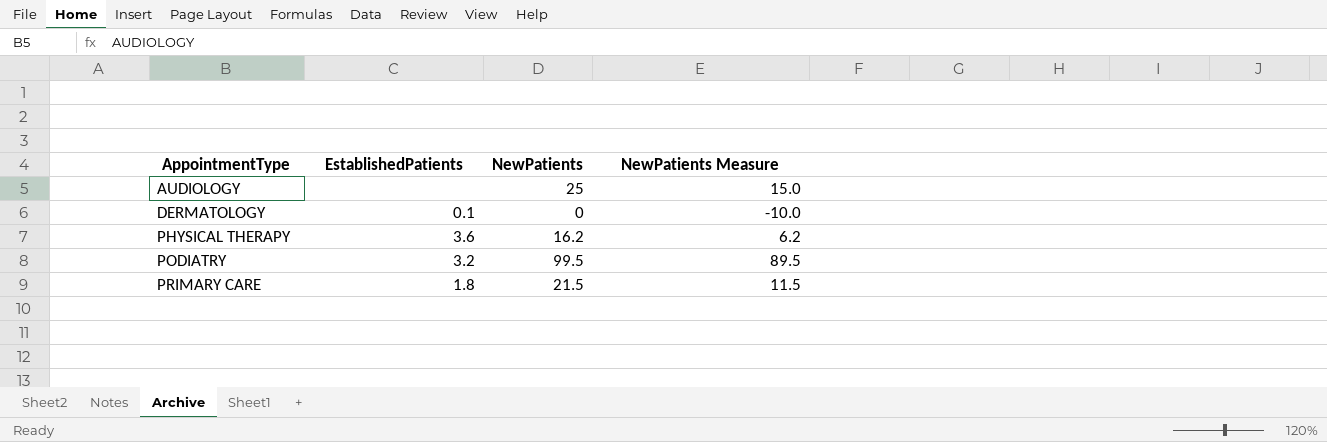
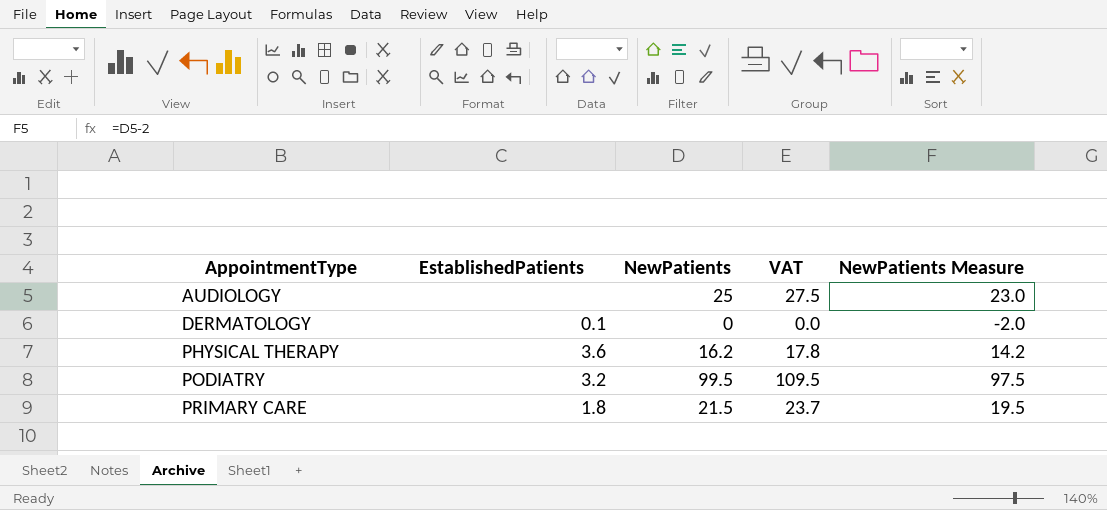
column VAT | formula: none -> [NewPatients] * 1.1
column NewPatients Measure | formula: [NewPatients] - 10 -> [NewPatients] - 2

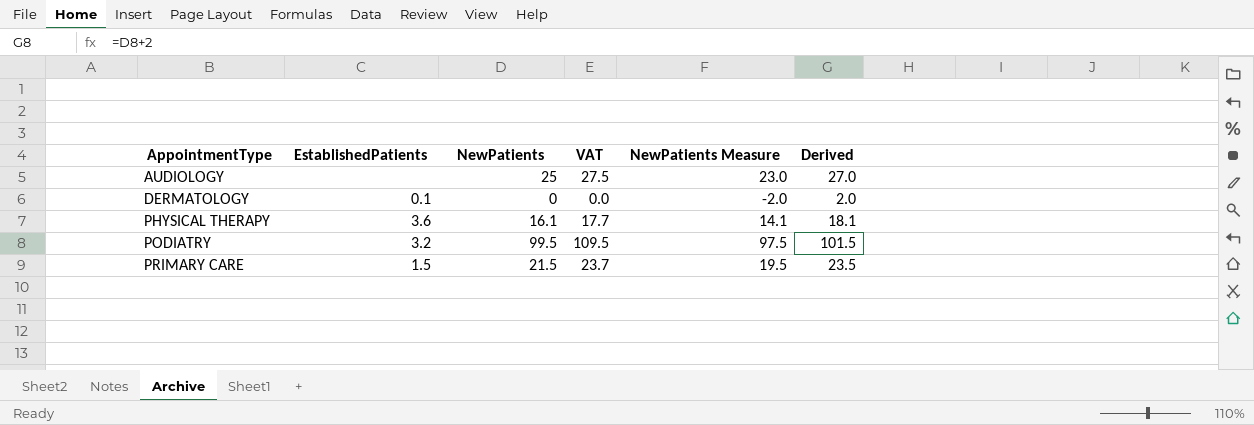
column Derived | formula: none -> [NewPatients] + 2
PHYSICAL THERAPY | NewPatients: 16.2 -> 16.1
PHYSICAL THERAPY | VAT: 17.8 -> 17.7
PHYSICAL THERAPY | NewPatients Measure: 14.2 -> 14.1
PRIMARY CARE | EstablishedPatients: 1.8 -> 1.5

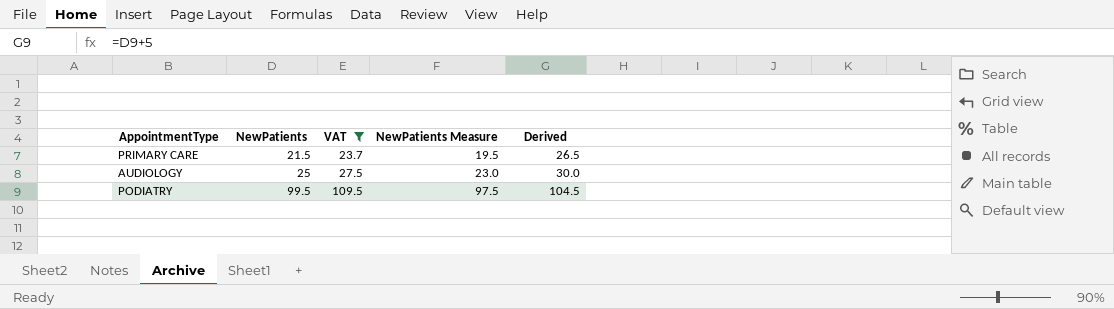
filter: none -> VAT >= 23.7
row order: AppointmentType ascending -> NewPatients ascending
column EstablishedPatients | position: 2 -> none
column Derived | formula: [NewPatients] + 2 -> [NewPatients] + 5

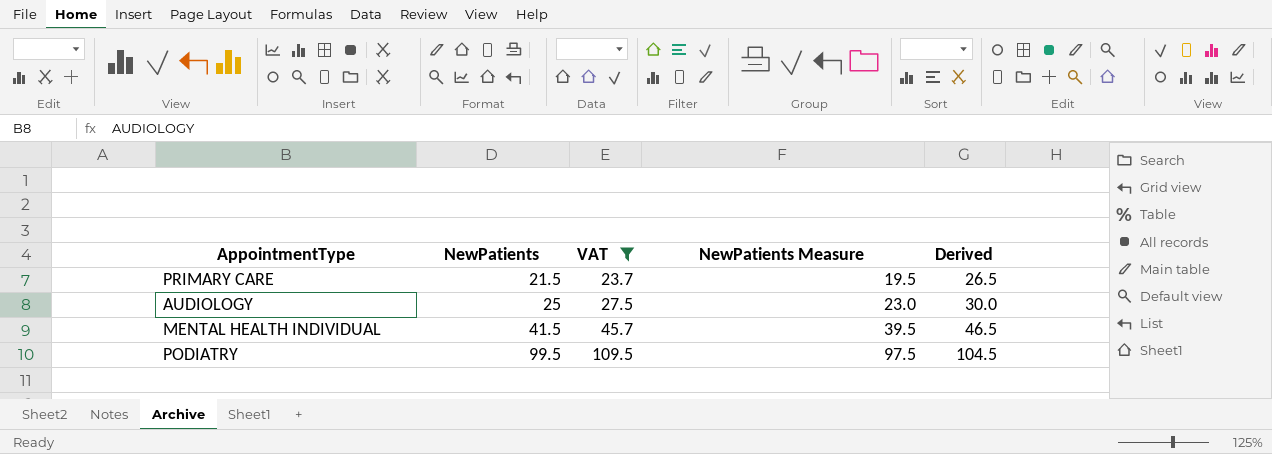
row MENTAL HEALTH INDIVIDUAL: none -> 41.5 | 45.7 | 39.5 | 46.5

